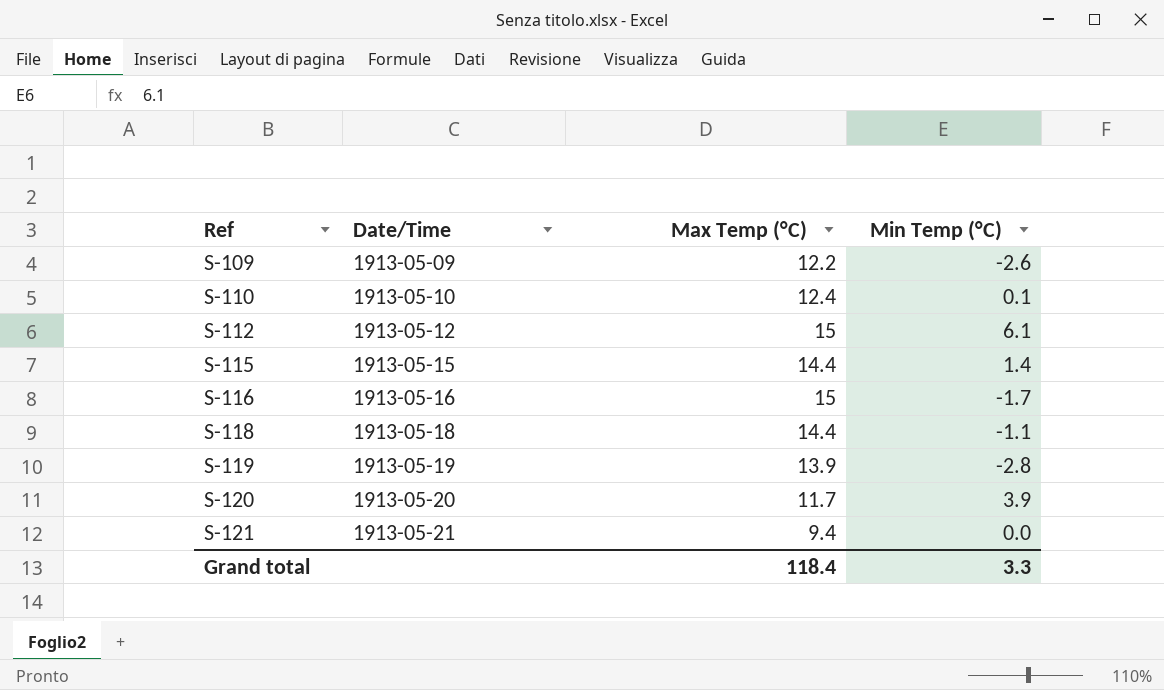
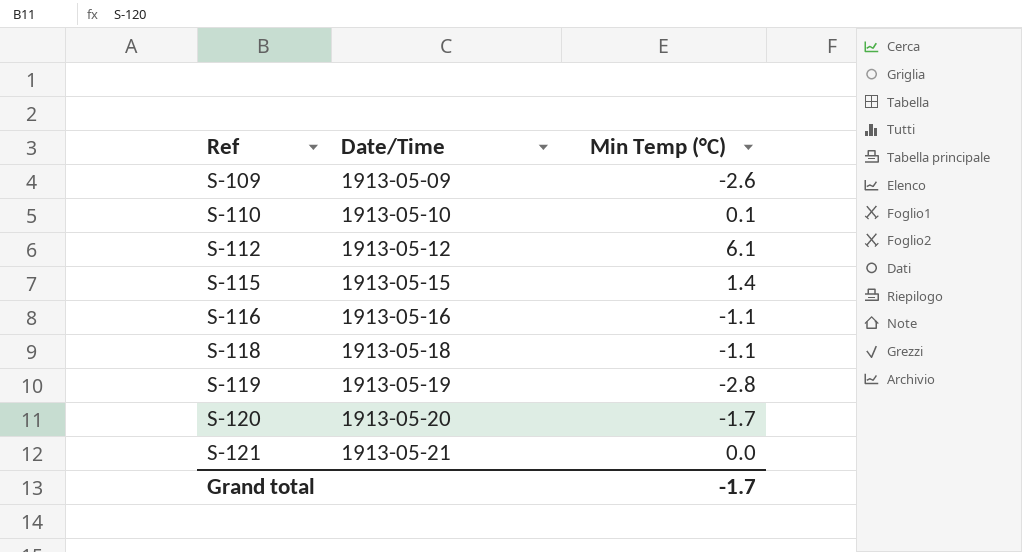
column Max Temp (°C) | position: 3 -> none
S-116 | Min Temp (°C): -1.7 -> -1.1
S-120 | Min Temp (°C): 3.9 -> -1.7
Grand total | Min Temp (°C): 3.3 -> -1.7

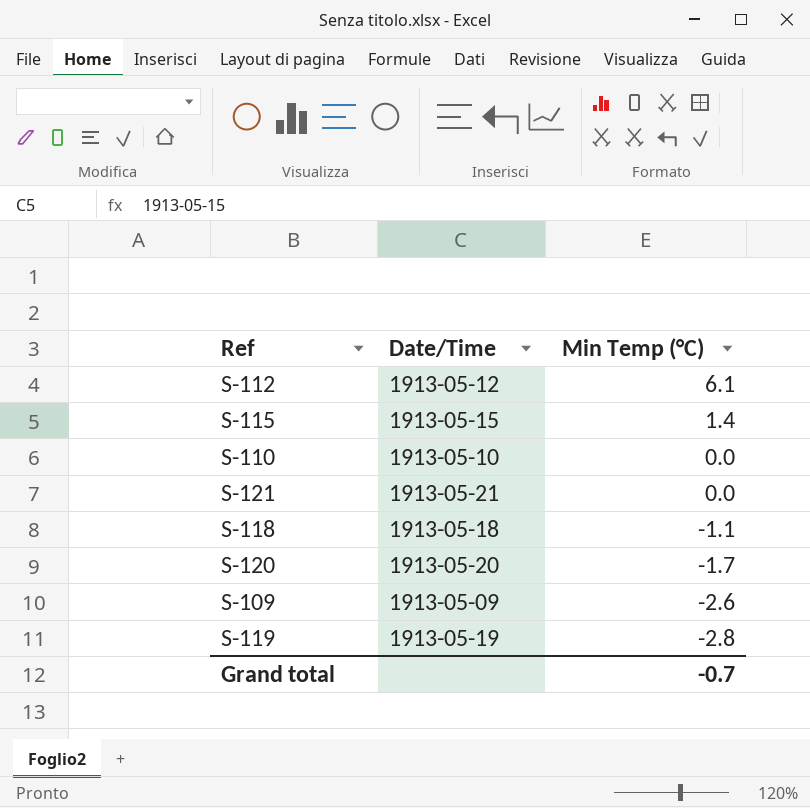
row order: Ref ascending -> Min Temp (°C) descending
row S-116: 1913-05-16 | -1.1 -> none
S-110 | Min Temp (°C): 0.1 -> 0.0
Grand total | Min Temp (°C): -1.7 -> -0.7

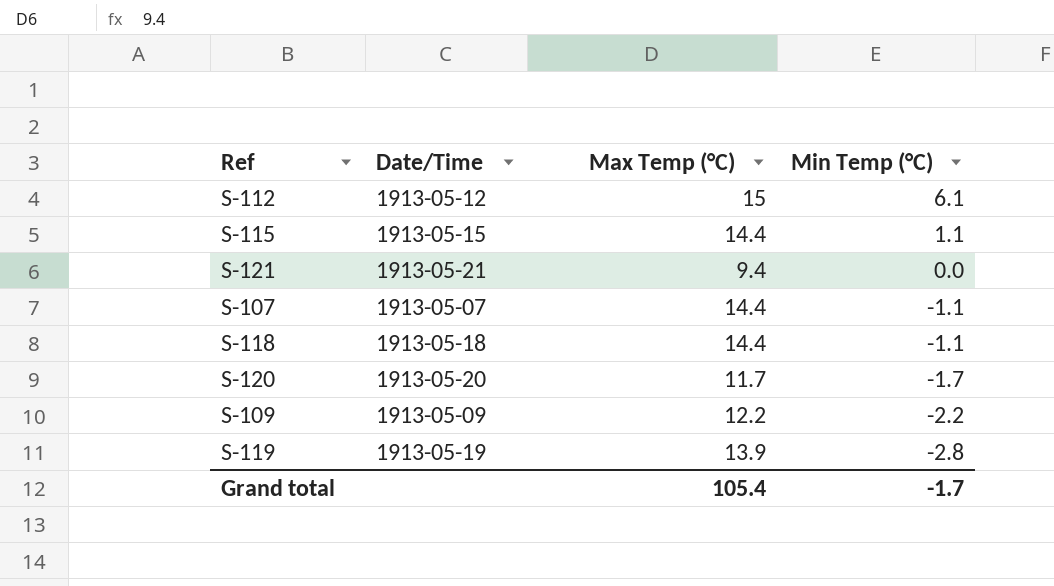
column Max Temp (°C) | position: none -> 3
row S-110: 1913-05-10 | 0.0 -> none
S-115 | Min Temp (°C): 1.4 -> 1.1
row S-107: none -> 1913-05-07 | 14.4 | -1.1
S-109 | Min Temp (°C): -2.6 -> -2.2
Grand total | Min Temp (°C): -0.7 -> -1.7

